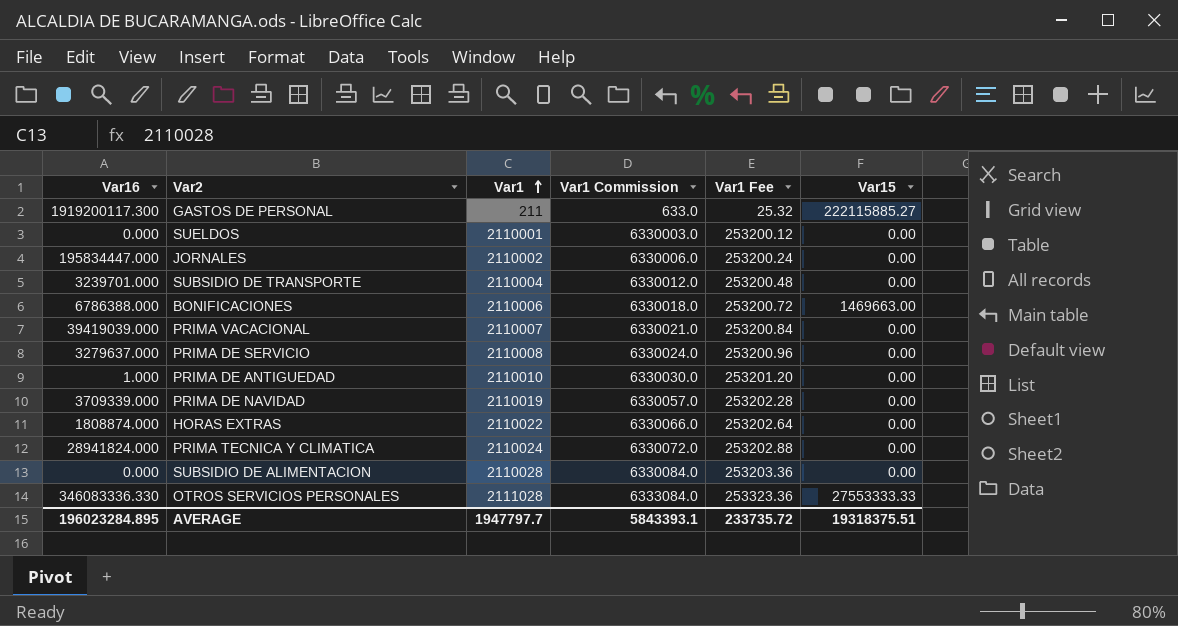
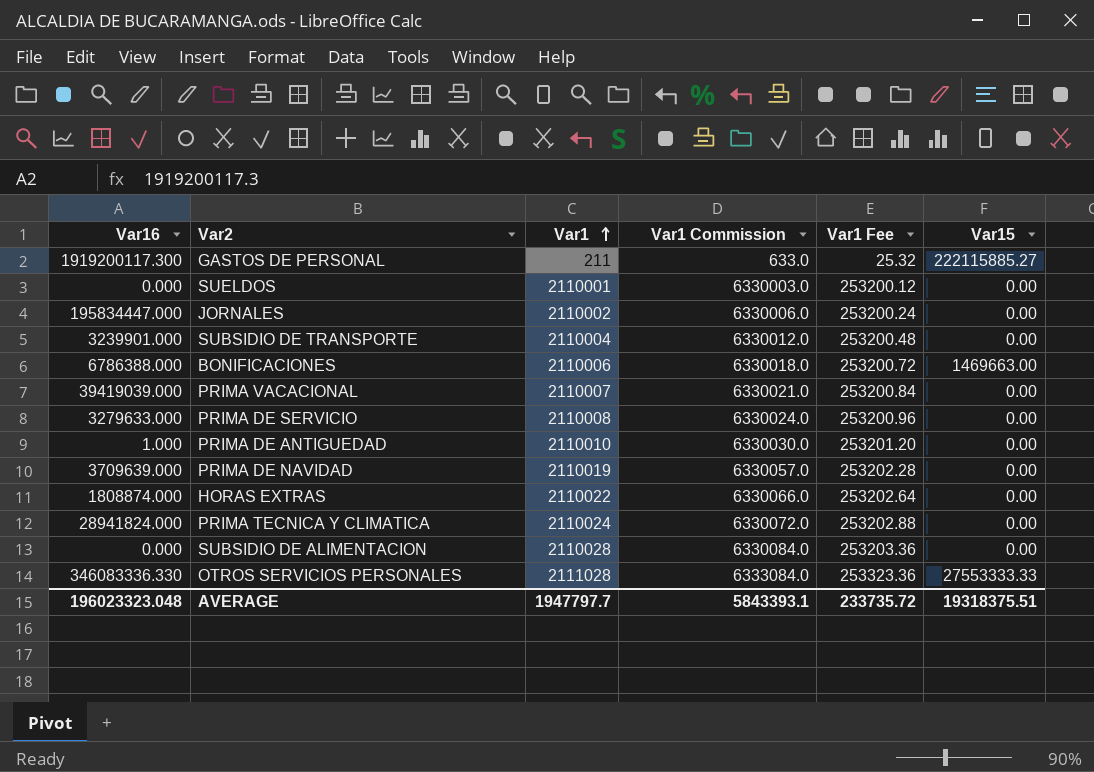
SUBSIDIO DE TRANSPORTE | Var16: 3239701.000 -> 3239901.000
PRIMA DE SERVICIO | Var16: 3279637.000 -> 3279633.000
PRIMA DE NAVIDAD | Var16: 3709339.000 -> 3709639.000
AVERAGE | Var16: 196023284.895 -> 196023323.048

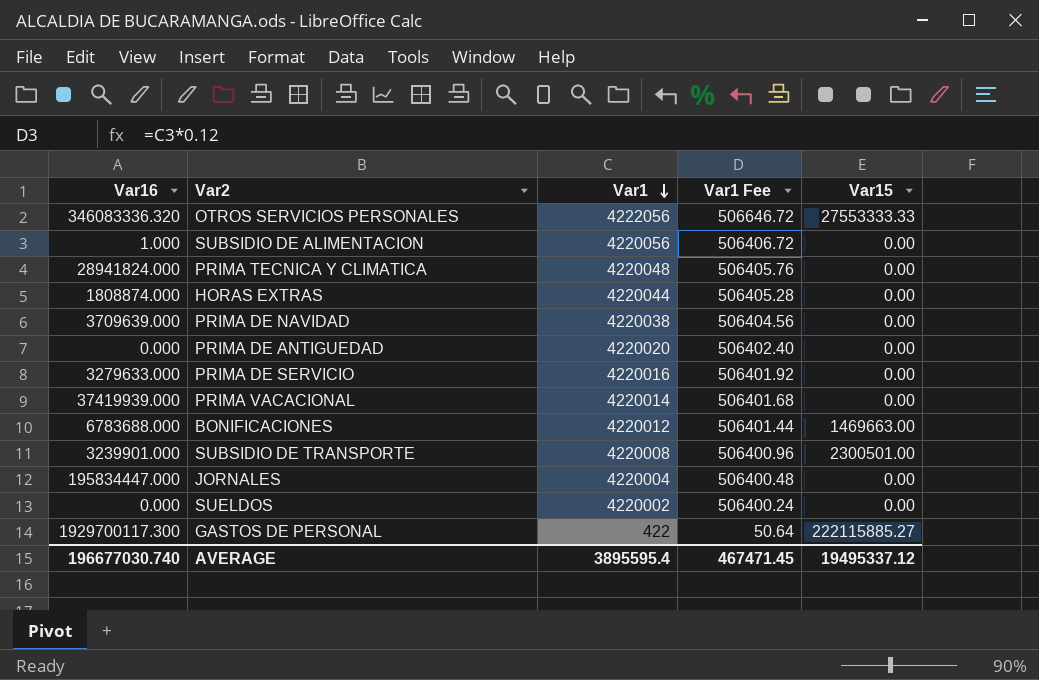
row order: Var1 ascending -> Var1 descending
column Var1 Commission | formula: [Var1] * 3 -> none
OTROS SERVICIOS PERSONALES | Var16: 346083336.330 -> 346083336.320
OTROS SERVICIOS PERSONALES | Var1: 2111028 -> 4222056
OTROS SERVICIOS PERSONALES | Var1 Fee: 253323.36 -> 506646.72
SUBSIDIO DE ALIMENTACION | Var16: 0.000 -> 1.000
SUBSIDIO DE ALIMENTACION | Var1: 2110028 -> 4220056
SUBSIDIO DE ALIMENTACION | Var1 Fee: 253203.36 -> 506406.72
PRIMA TECNICA Y CLIMATICA | Var1: 2110024 -> 4220048
PRIMA TECNICA Y CLIMATICA | Var1 Fee: 253202.88 -> 506405.76
HORAS EXTRAS | Var1: 2110022 -> 4220044
HORAS EXTRAS | Var1 Fee: 253202.64 -> 506405.28
PRIMA DE NAVIDAD | Var1: 2110019 -> 4220038
PRIMA DE NAVIDAD | Var1 Fee: 253202.28 -> 506404.56
PRIMA DE ANTIGUEDAD | Var16: 1.000 -> 0.000
PRIMA DE ANTIGUEDAD | Var1: 2110010 -> 4220020
PRIMA DE ANTIGUEDAD | Var1 Fee: 253201.20 -> 506402.40
PRIMA DE SERVICIO | Var1: 2110008 -> 4220016
PRIMA DE SERVICIO | Var1 Fee: 253200.96 -> 506401.92
PRIMA VACACIONAL | Var16: 39419039.000 -> 37419939.000
PRIMA VACACIONAL | Var1: 2110007 -> 4220014
PRIMA VACACIONAL | Var1 Fee: 253200.84 -> 506401.68
BONIFICACIONES | Var16: 6786388.000 -> 6783688.000
BONIFICACIONES | Var1: 2110006 -> 4220012
BONIFICACIONES | Var1 Fee: 253200.72 -> 506401.44
SUBSIDIO DE TRANSPORTE | Var1: 2110004 -> 4220008
SUBSIDIO DE TRANSPORTE | Var1 Fee: 253200.48 -> 506400.96
SUBSIDIO DE TRANSPORTE | Var15: 0.00 -> 2300501.00
JORNALES | Var1: 2110002 -> 4220004
JORNALES | Var1 Fee: 253200.24 -> 506400.48
SUELDOS | Var1: 2110001 -> 4220002
SUELDOS | Var1 Fee: 253200.12 -> 506400.24
GASTOS DE PERSONAL | Var16: 1919200117.300 -> 1929700117.300
GASTOS DE PERSONAL | Var1: 211 -> 422
GASTOS DE PERSONAL | Var1 Fee: 25.32 -> 50.64
AVERAGE | Var16: 196023323.048 -> 196677030.740
AVERAGE | Var1: 1947797.7 -> 3895595.4
AVERAGE | Var1 Fee: 233735.72 -> 467471.45
AVERAGE | Var15: 19318375.51 -> 19495337.12

